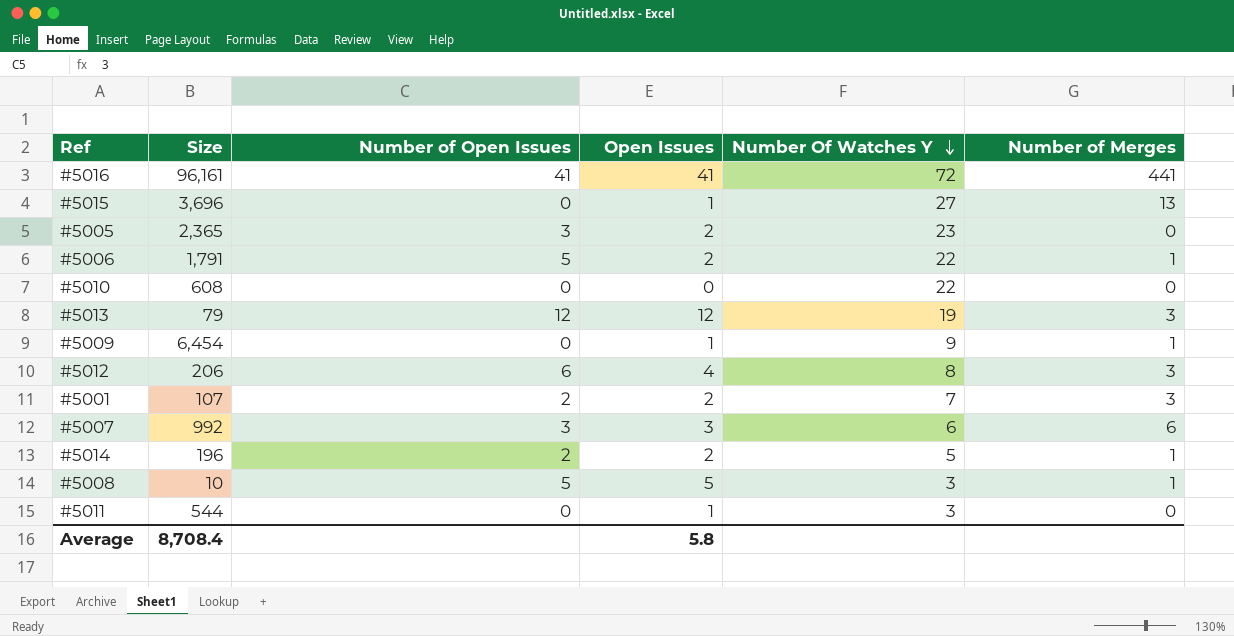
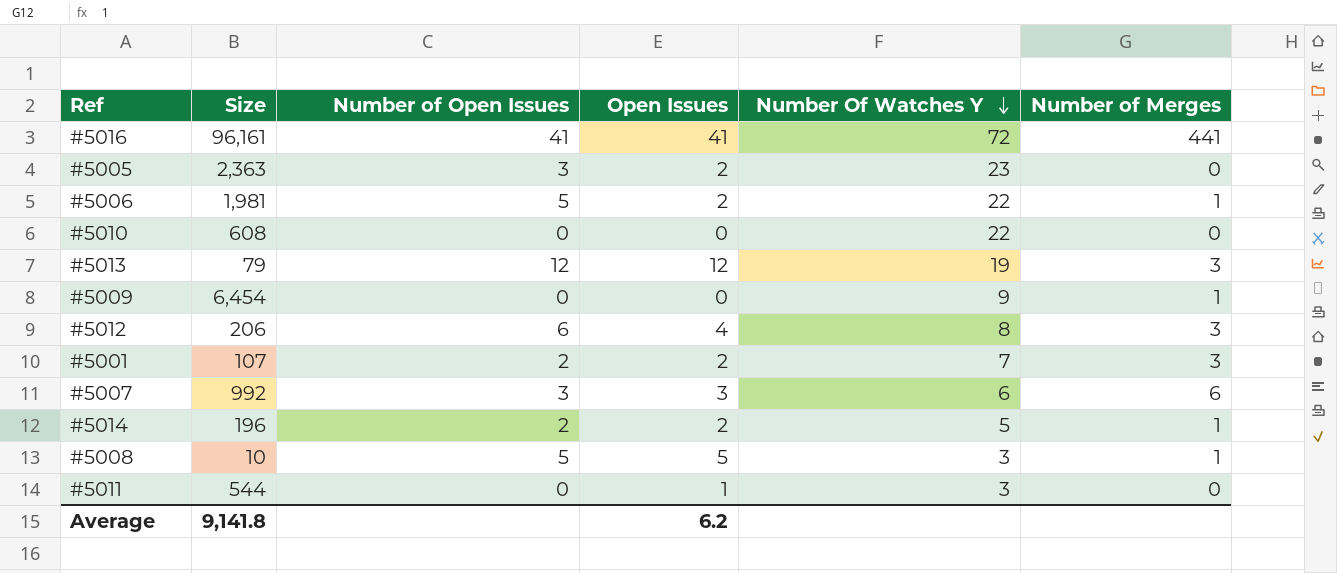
row #5015: 3,696 | 0 | 1 | 27 | 13 -> none
#5005 | Size: 2,365 -> 2,363
#5006 | Size: 1,791 -> 1,981
#5009 | Open Issues: 1 -> 0
Average | Size: 8,708.4 -> 9,141.8
Average | Open Issues: 5.8 -> 6.2

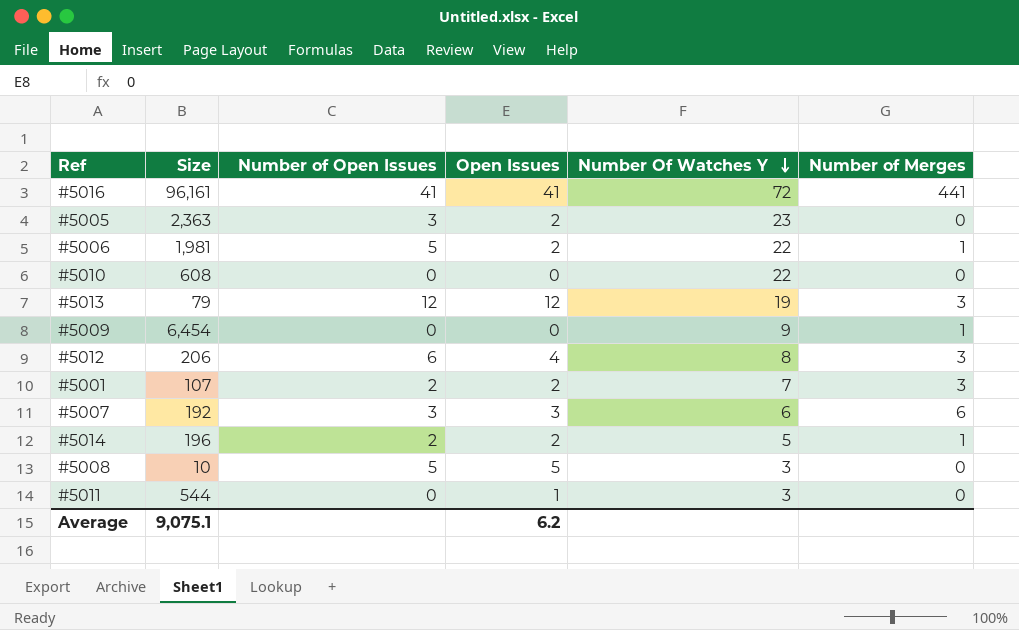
#5007 | Size: 992 -> 192
#5008 | Number of Merges: 1 -> 0
Average | Size: 9,141.8 -> 9,075.1

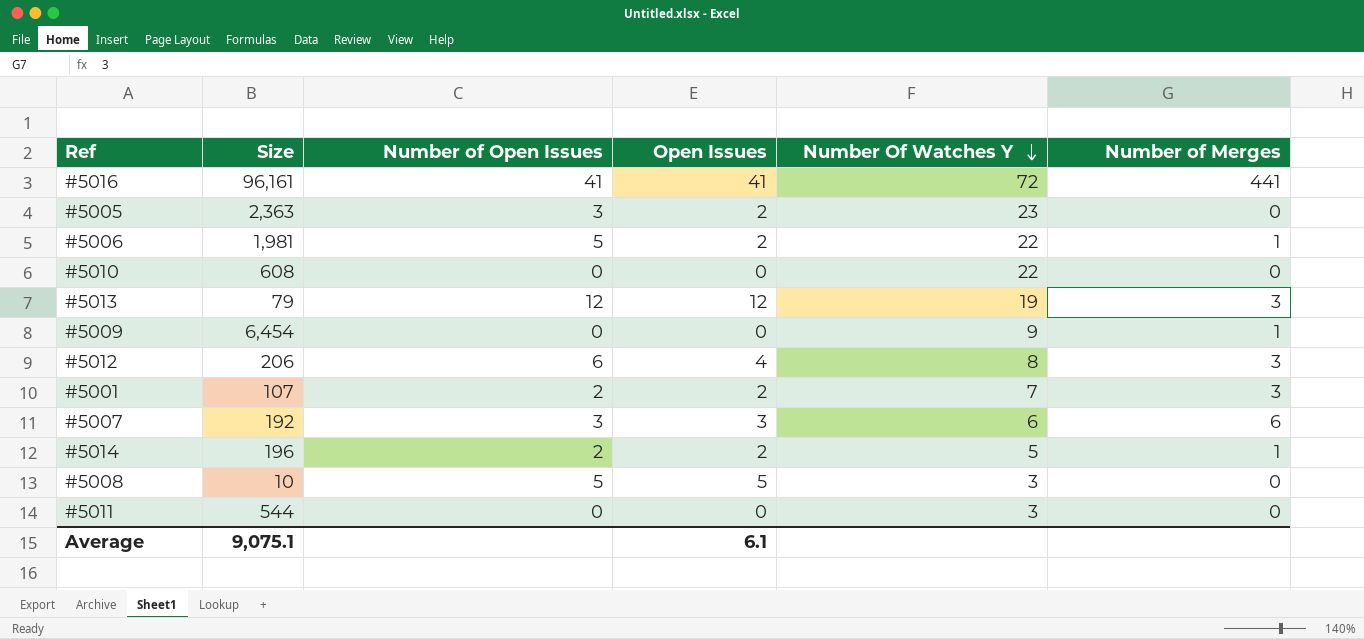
#5011 | Open Issues: 1 -> 0
Average | Open Issues: 6.2 -> 6.1

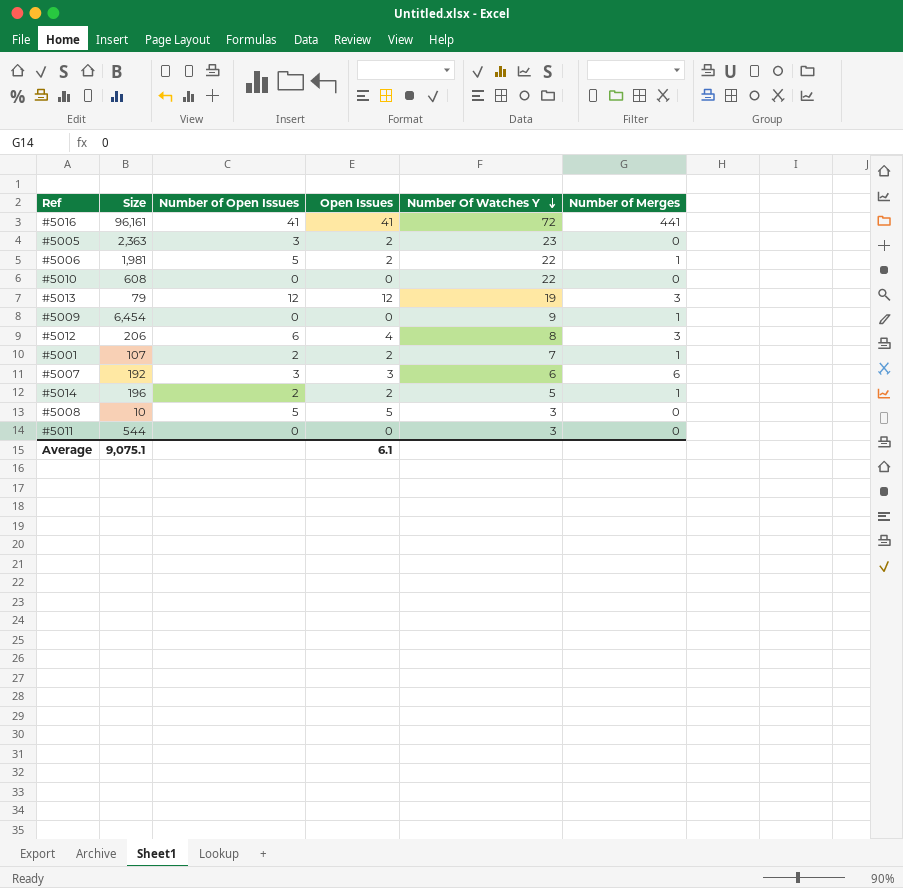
#5001 | Number of Merges: 3 -> 1

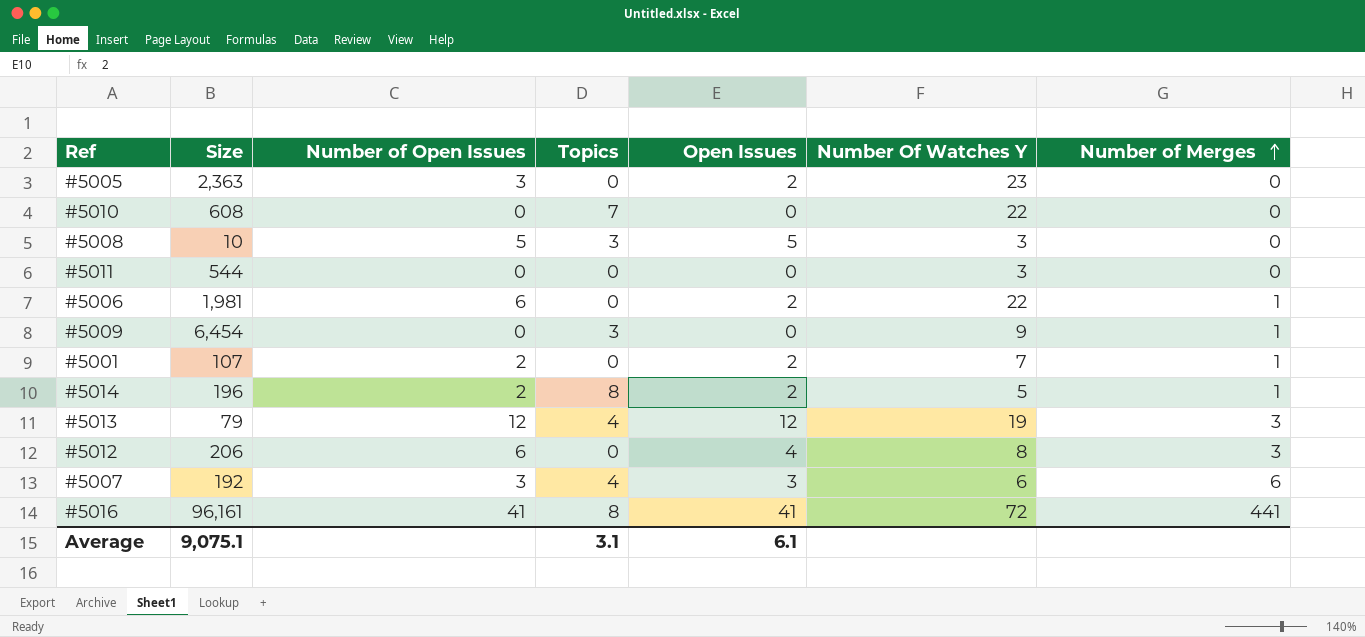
row order: Number Of Watches Y descending -> Number of Merges ascending
column Topics | position: none -> 4
#5006 | Number of Open Issues: 5 -> 6

